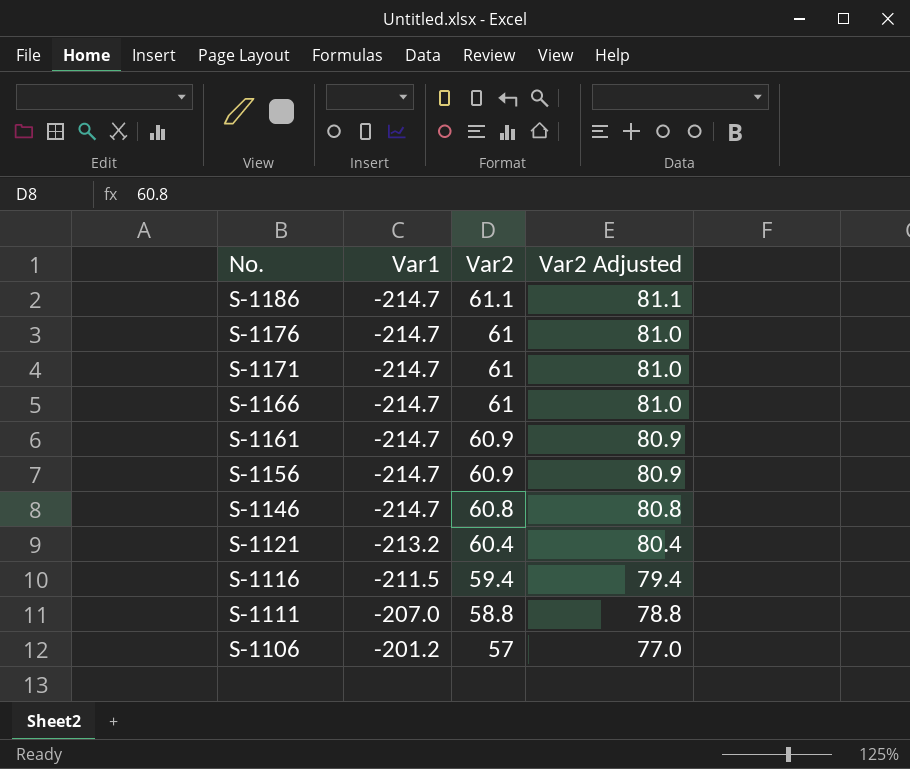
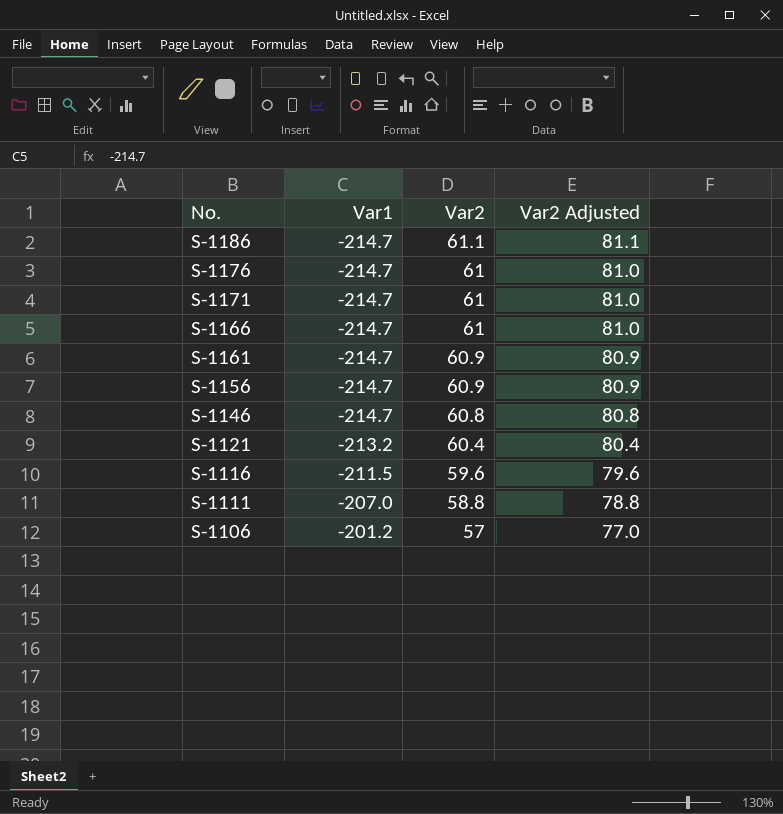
S-1116 | Var2: 59.4 -> 59.6
S-1116 | Var2 Adjusted: 79.4 -> 79.6

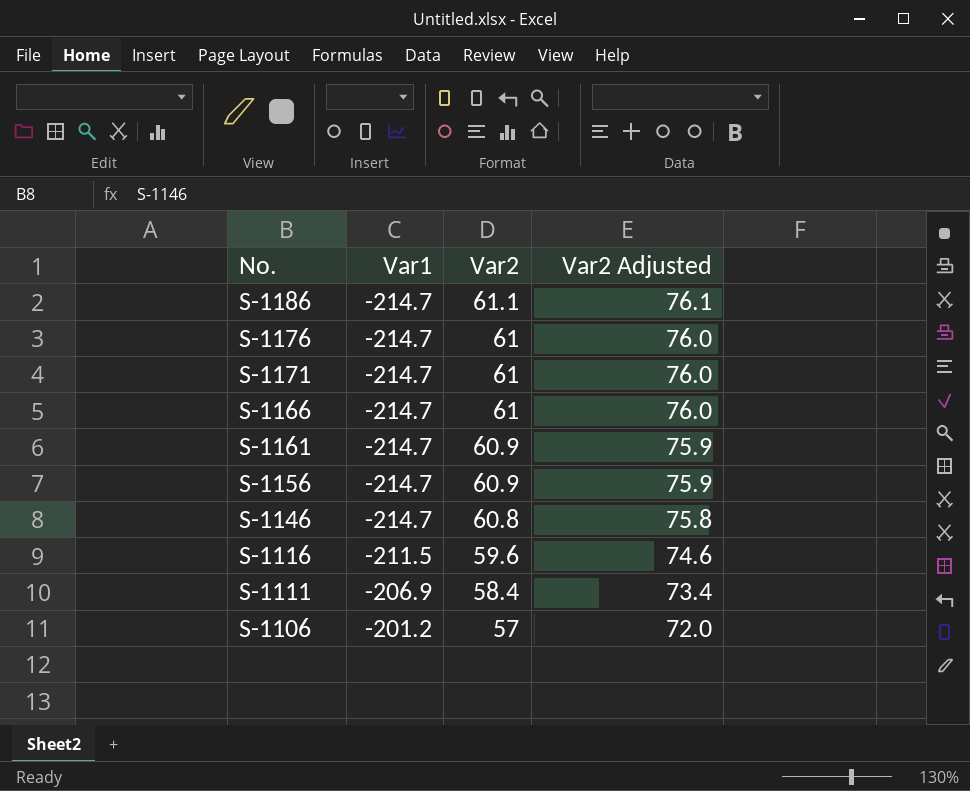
column Var2 Adjusted | formula: [Var2] + 20 -> [Var2] + 15
row S-1121: -213.2 | 60.4 | 80.4 -> none
S-1111 | Var1: -207.0 -> -206.9
S-1111 | Var2: 58.8 -> 58.4

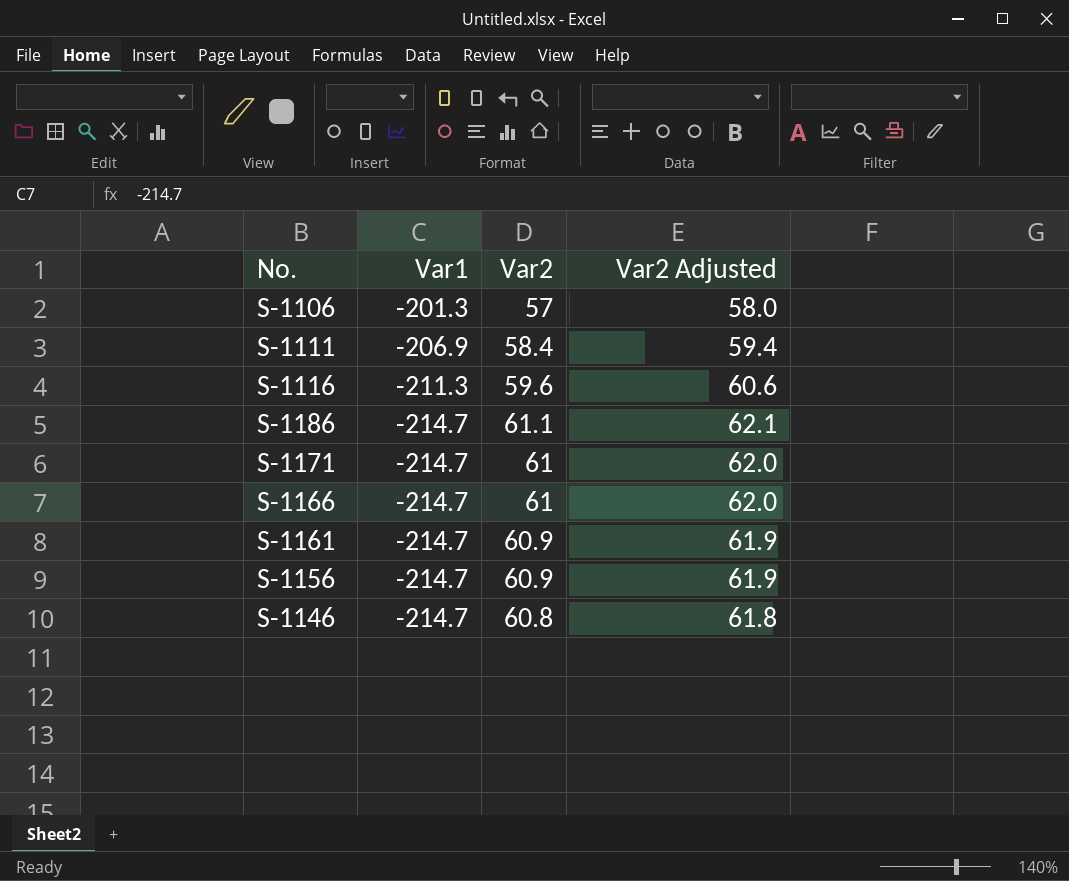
row order: No. descending -> Var1 descending
column Var2 Adjusted | formula: [Var2] + 15 -> [Var2] + 1
row S-1176: -214.7 | 61 | 76.0 -> none
S-1106 | Var1: -201.2 -> -201.3
S-1116 | Var1: -211.5 -> -211.3

